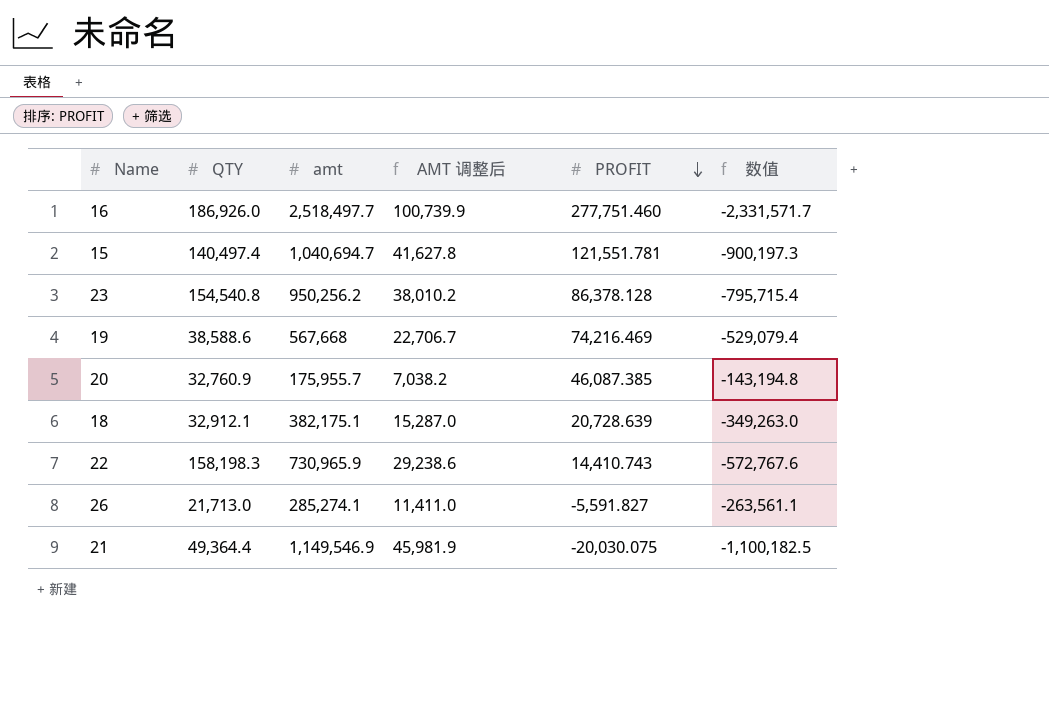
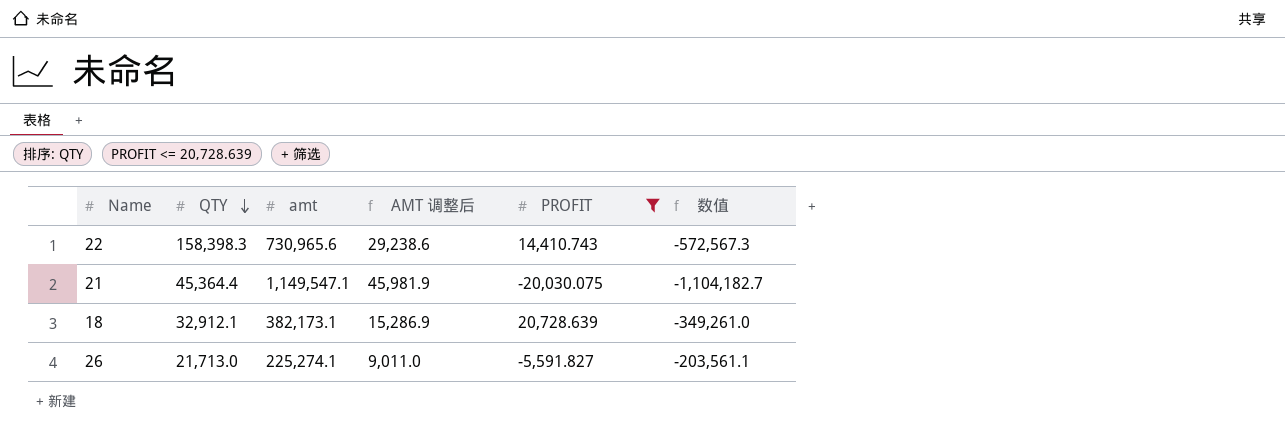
filter: none -> PROFIT <= 20,728.639
row order: PROFIT descending -> QTY descending
22 | QTY: 158,198.3 -> 158,398.3
22 | amt: 730,965.9 -> 730,965.6
22 | 数值: -572,767.6 -> -572,567.3
21 | QTY: 49,364.4 -> 45,364.4
21 | amt: 1,149,546.9 -> 1,149,547.1
21 | 数值: -1,100,182.5 -> -1,104,182.7
18 | amt: 382,175.1 -> 382,173.1
18 | AMT 调整后: 15,287.0 -> 15,286.9
18 | 数值: -349,263.0 -> -349,261.0
26 | amt: 285,274.1 -> 225,274.1
26 | AMT 调整后: 11,411.0 -> 9,011.0
26 | 数值: -263,561.1 -> -203,561.1

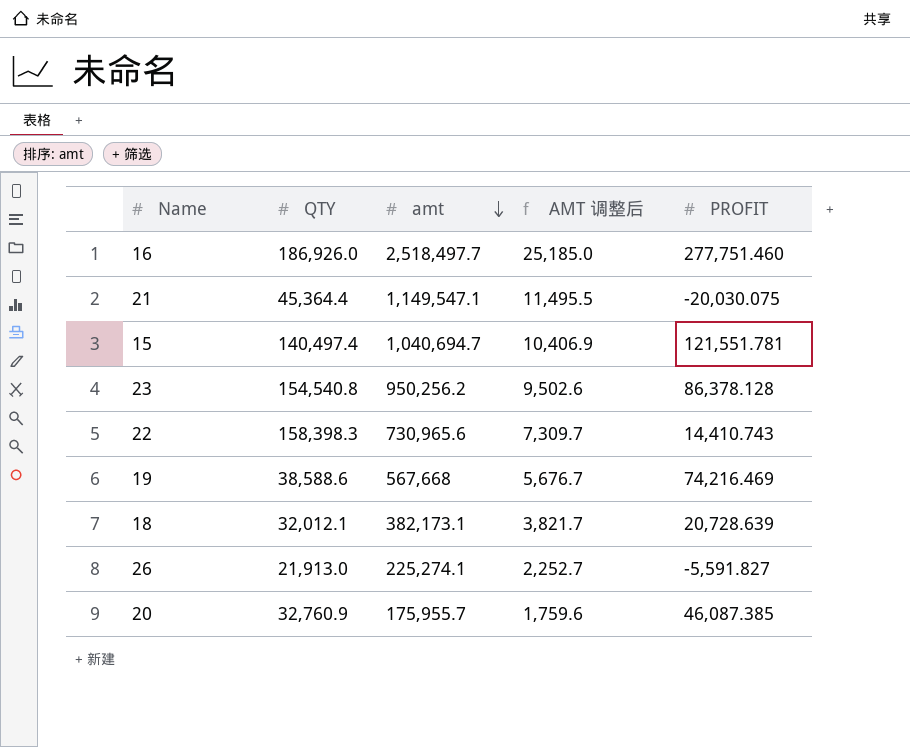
filter: PROFIT <= 20,728.639 -> none
row order: QTY descending -> amt descending
column 数值 | formula: [QTY] - [amt] -> none
column AMT 调整后 | formula: [amt] * 0.04 -> [amt] * 0.01
18 | QTY: 32,912.1 -> 32,012.1
26 | QTY: 21,713.0 -> 21,913.0

